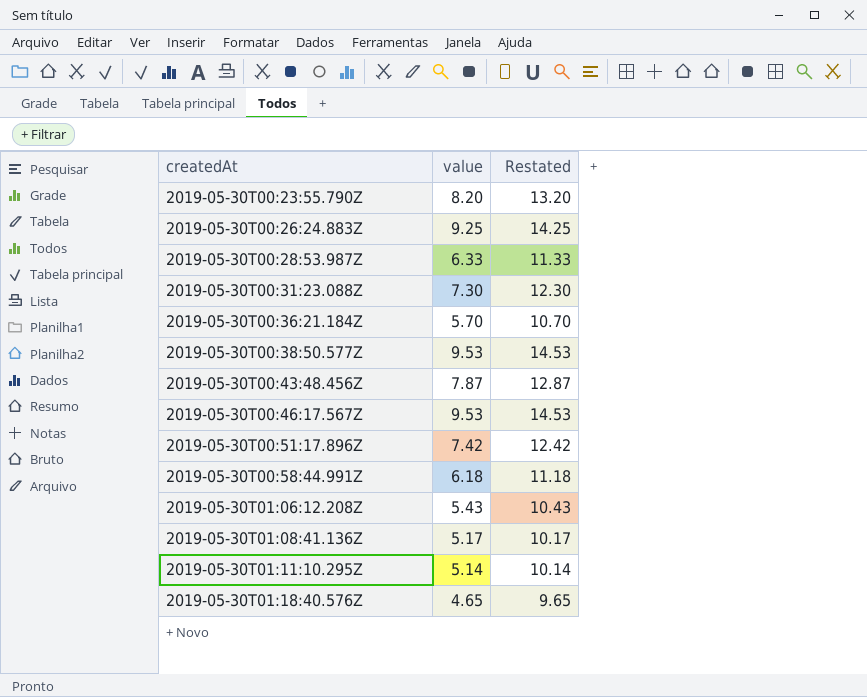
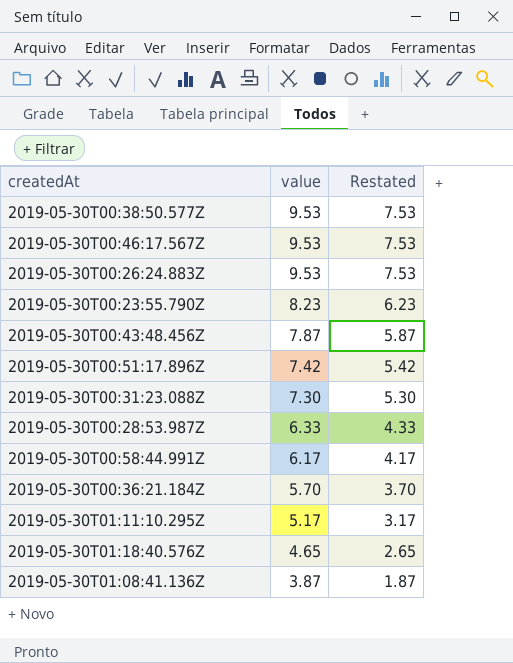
row order: createdAt ascending -> value descending
column Restated | formula: [value] + 5 -> [value] - 2
row 2019-05-30T01:06:12.208Z: 5.43 | 10.43 -> none
2019-05-30T00:26:24.883Z | value: 9.25 -> 9.53
2019-05-30T00:23:55.790Z | value: 8.20 -> 8.23
2019-05-30T00:58:44.991Z | value: 6.18 -> 6.17
2019-05-30T01:11:10.295Z | value: 5.14 -> 5.17
2019-05-30T01:08:41.136Z | value: 5.17 -> 3.87

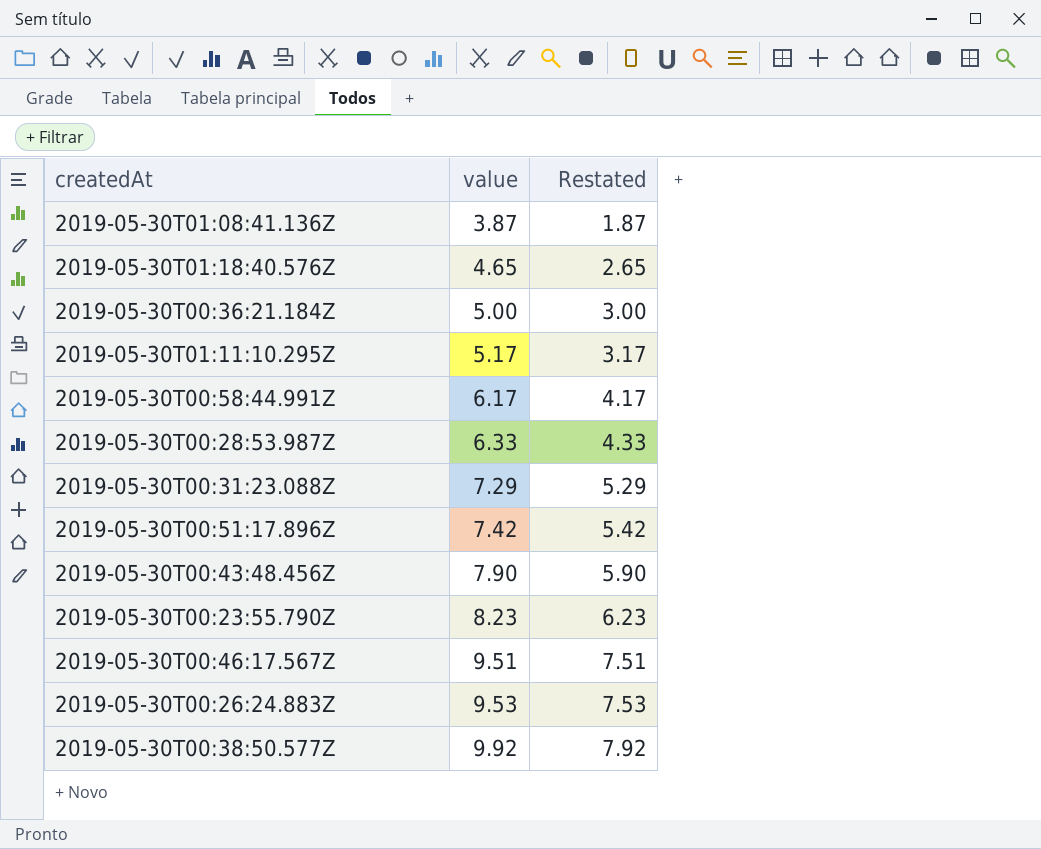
row order: value descending -> value ascending
2019-05-30T00:36:21.184Z | value: 5.70 -> 5.00
2019-05-30T00:36:21.184Z | Restated: 3.70 -> 3.00
2019-05-30T00:31:23.088Z | value: 7.30 -> 7.29
2019-05-30T00:31:23.088Z | Restated: 5.30 -> 5.29
2019-05-30T00:43:48.456Z | value: 7.87 -> 7.90
2019-05-30T00:43:48.456Z | Restated: 5.87 -> 5.90
2019-05-30T00:46:17.567Z | value: 9.53 -> 9.51
2019-05-30T00:46:17.567Z | Restated: 7.53 -> 7.51
2019-05-30T00:38:50.577Z | value: 9.53 -> 9.92
2019-05-30T00:38:50.577Z | Restated: 7.53 -> 7.92

